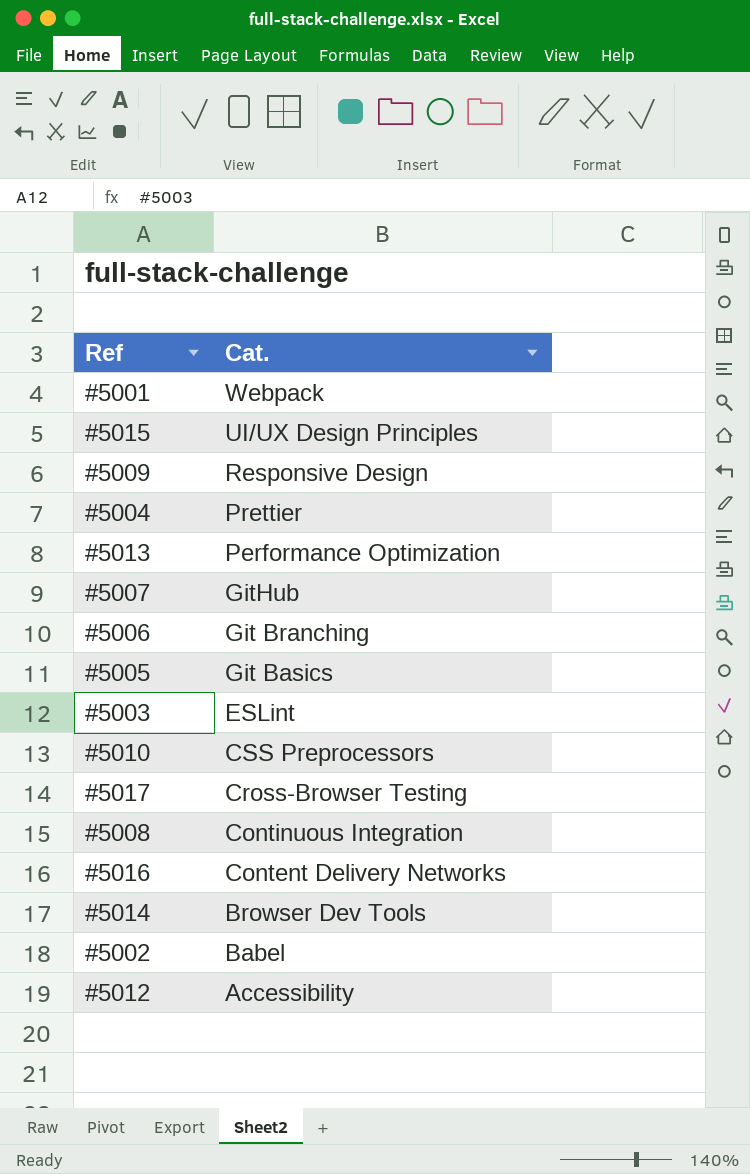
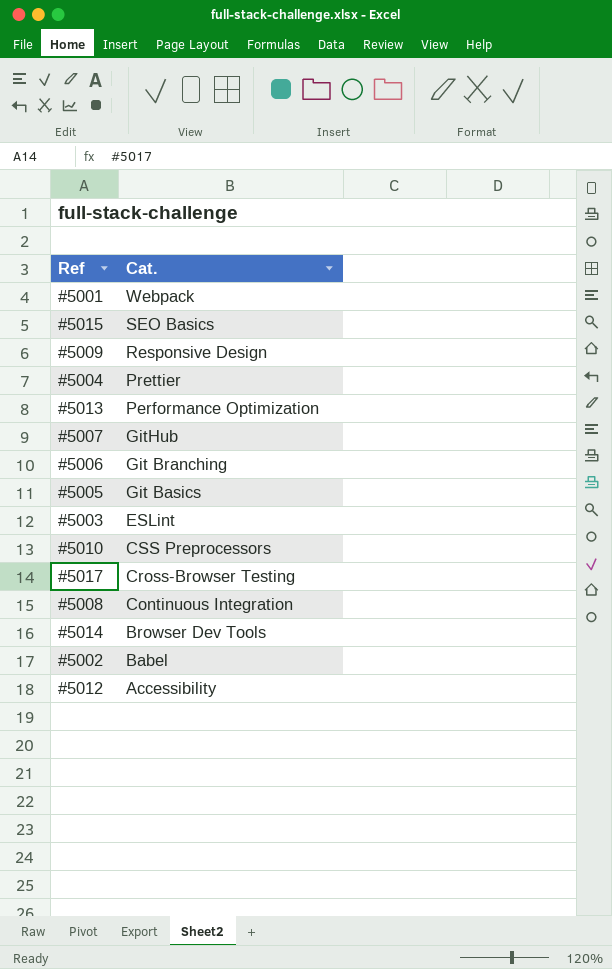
row #5016: Content Delivery Networks -> none
#5015 | Cat.: UI/UX Design Principles -> SEO Basics

